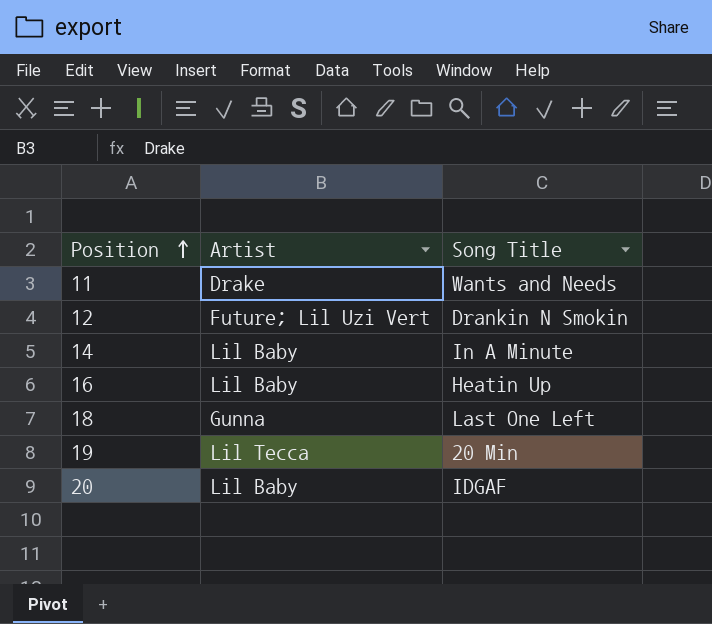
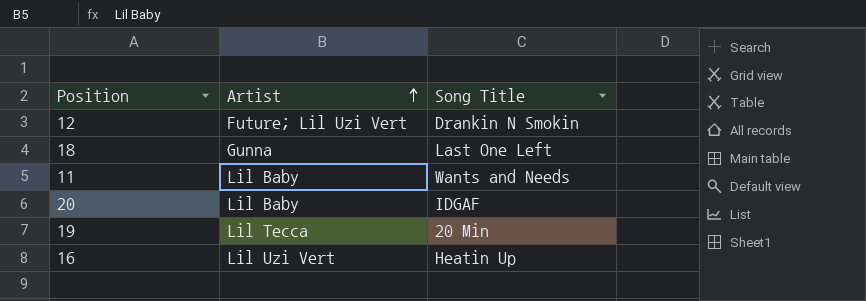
row order: Position ascending -> Artist ascending
row 14: Lil Baby | In A Minute -> none
11 | Artist: Drake -> Lil Baby
16 | Artist: Lil Baby -> Lil Uzi Vert

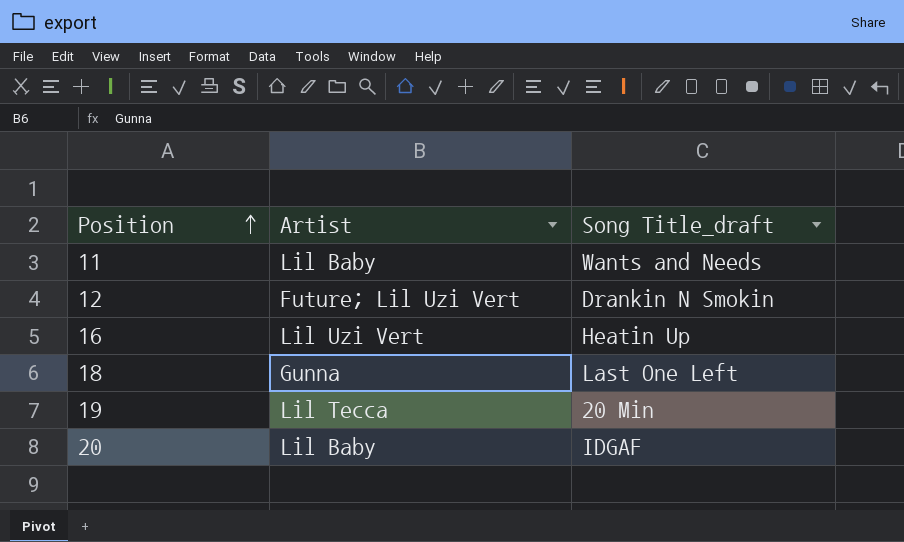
row order: Artist ascending -> Position ascending
column name: Song Title -> Song Title_draft

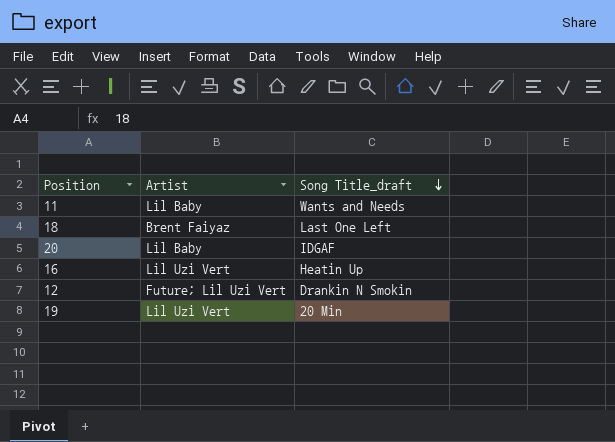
row order: Position ascending -> Song Title_draft descending
18 | Artist: Gunna -> Brent Faiyaz
19 | Artist: Lil Tecca -> Lil Uzi Vert

